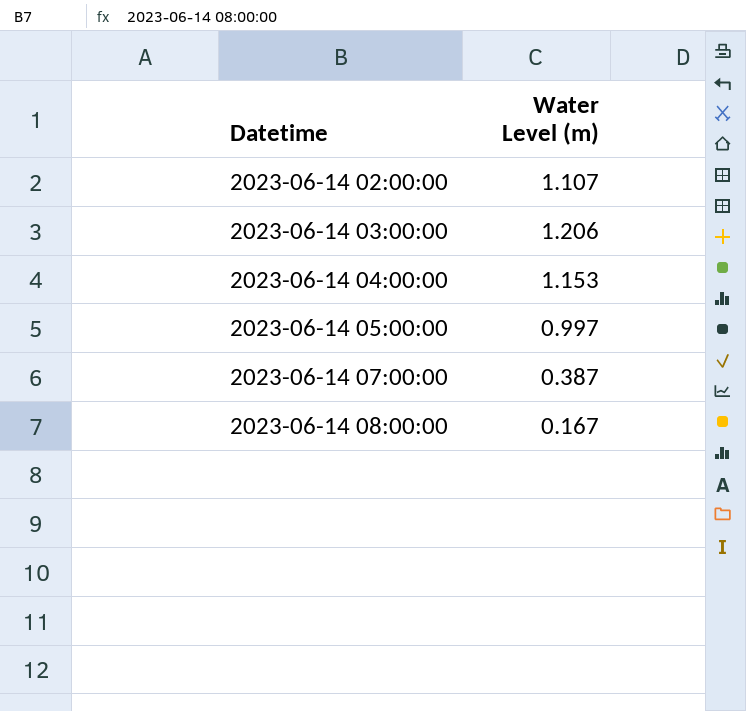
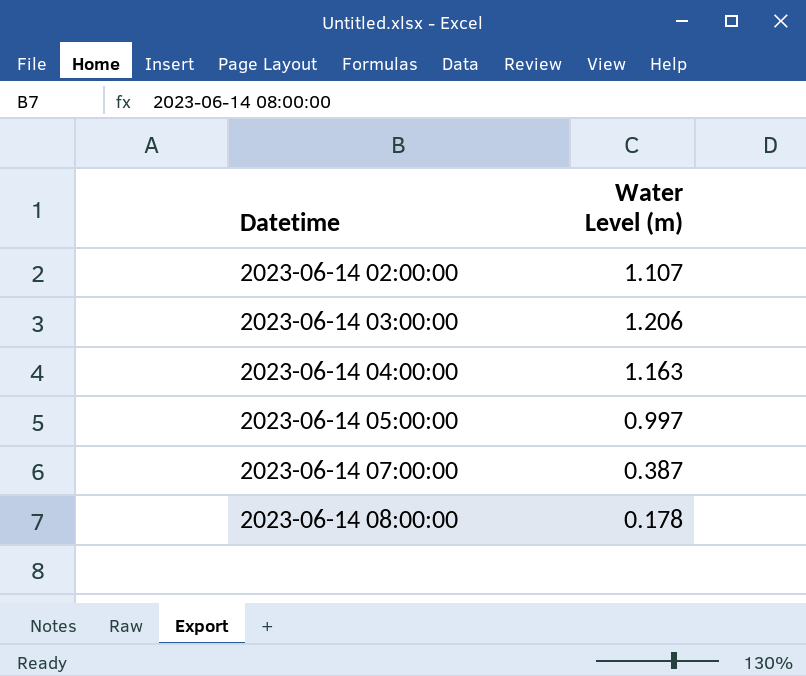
2023-06-14 04:00:00 | Water Level (m): 1.153 -> 1.163
2023-06-14 08:00:00 | Water Level (m): 0.167 -> 0.178

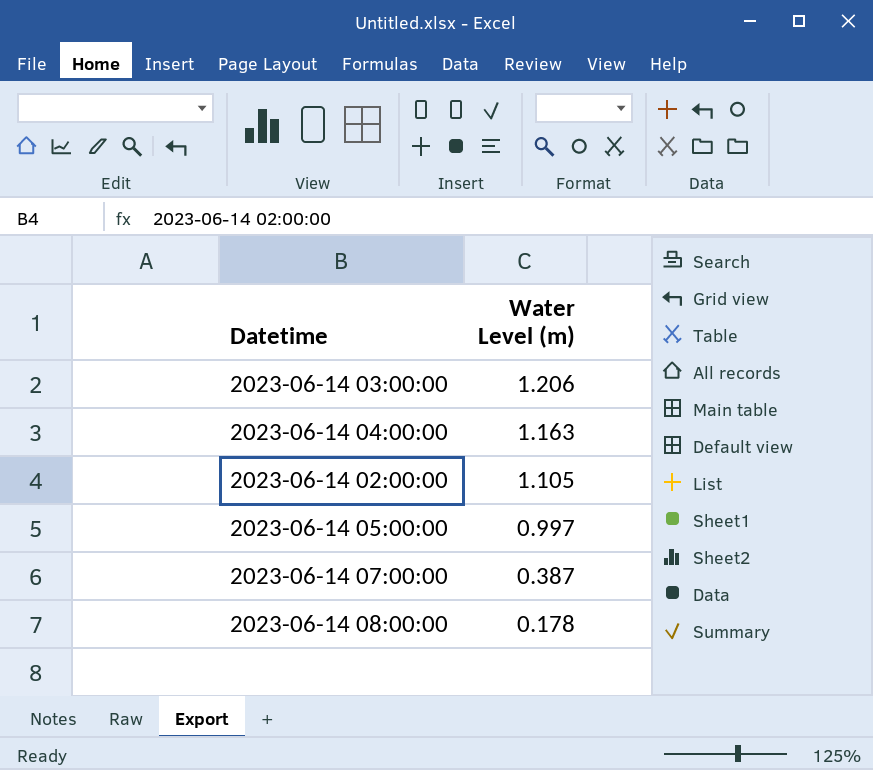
row order: Datetime ascending -> Water Level (m) descending
2023-06-14 02:00:00 | Water Level (m): 1.107 -> 1.105

